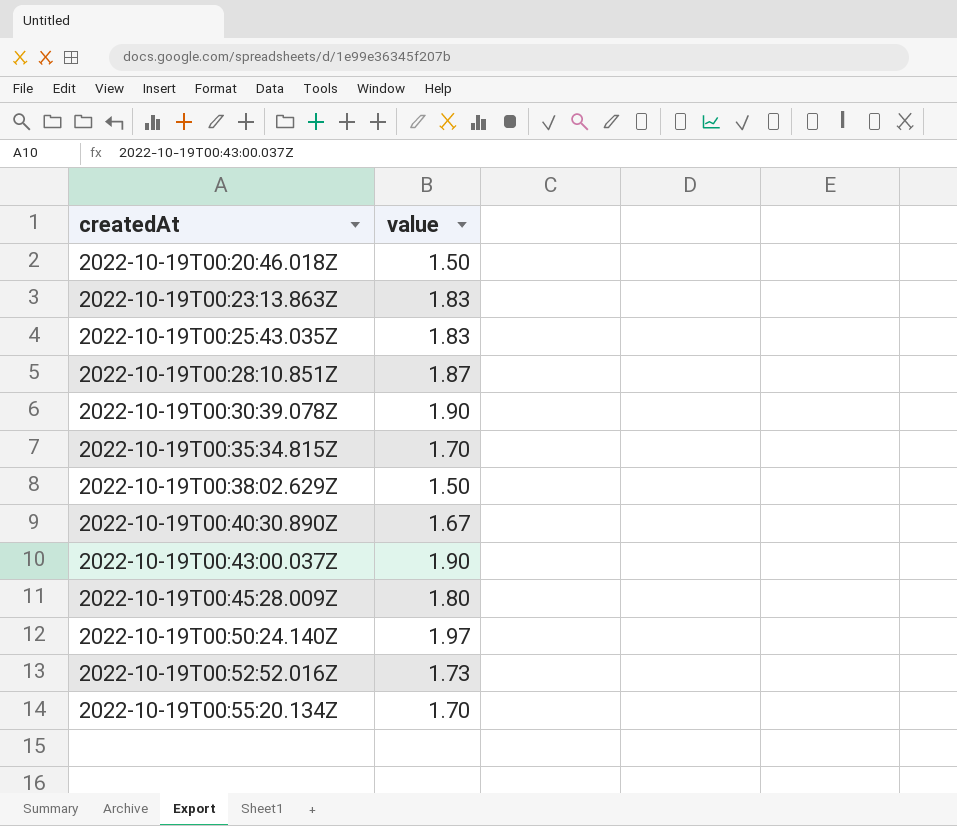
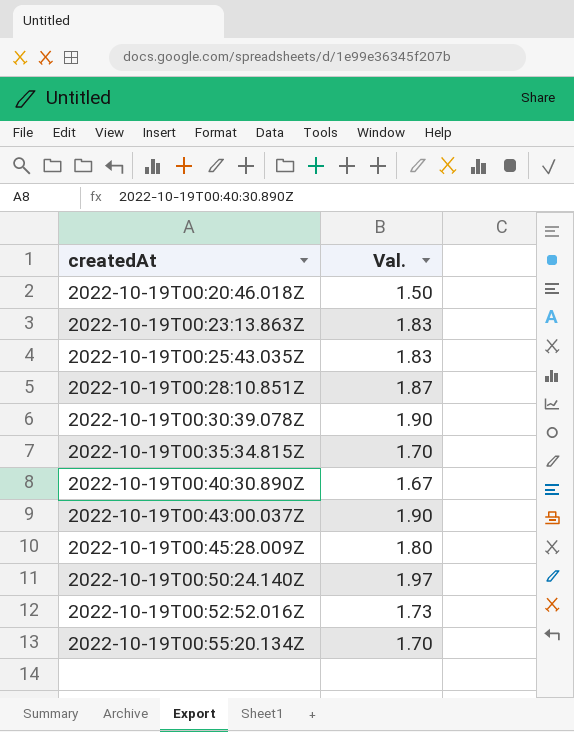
column name: value -> Val.
row 2022-10-19T00:38:02.629Z: 1.50 -> none

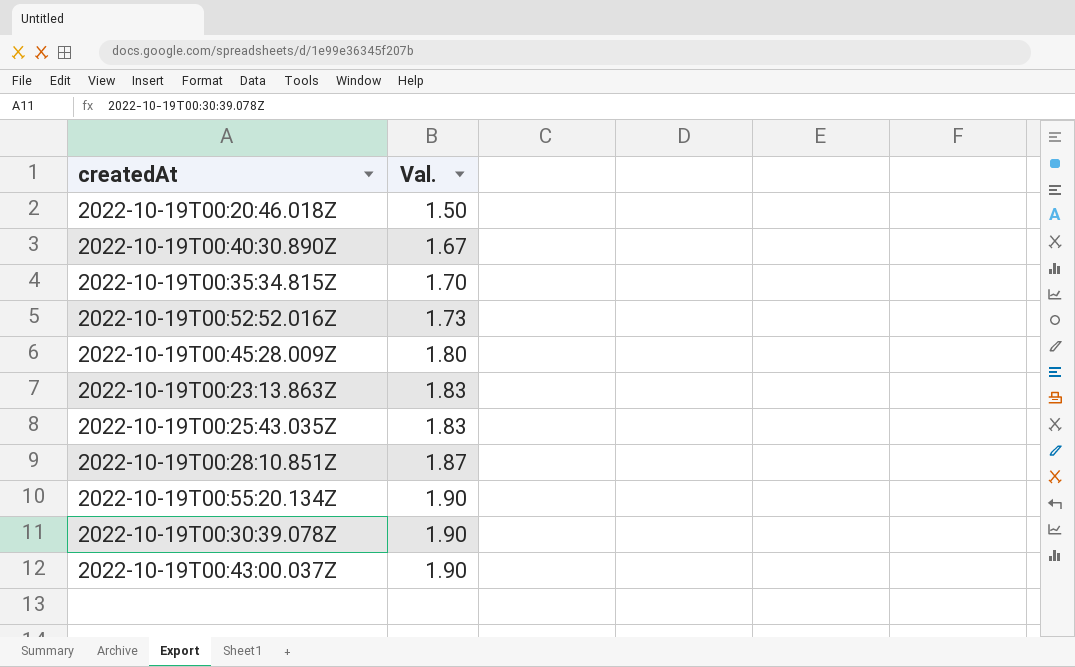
row order: createdAt ascending -> Val. ascending
row 2022-10-19T00:50:24.140Z: 1.97 -> none
2022-10-19T00:55:20.134Z | Val.: 1.70 -> 1.90

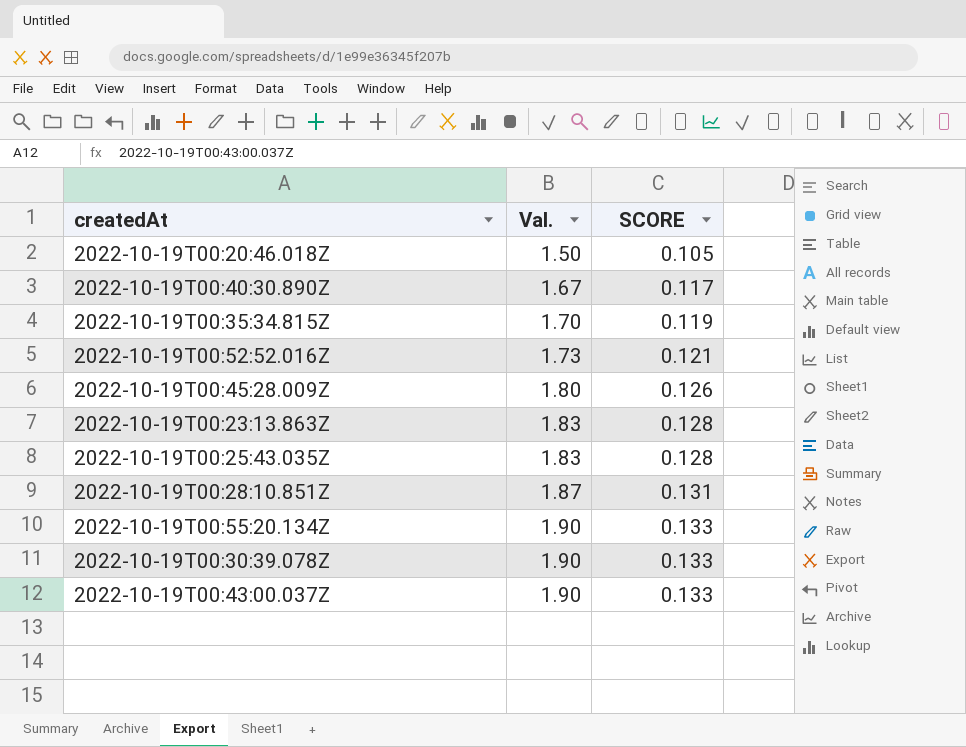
column SCORE | formula: none -> [Val.] * 0.07

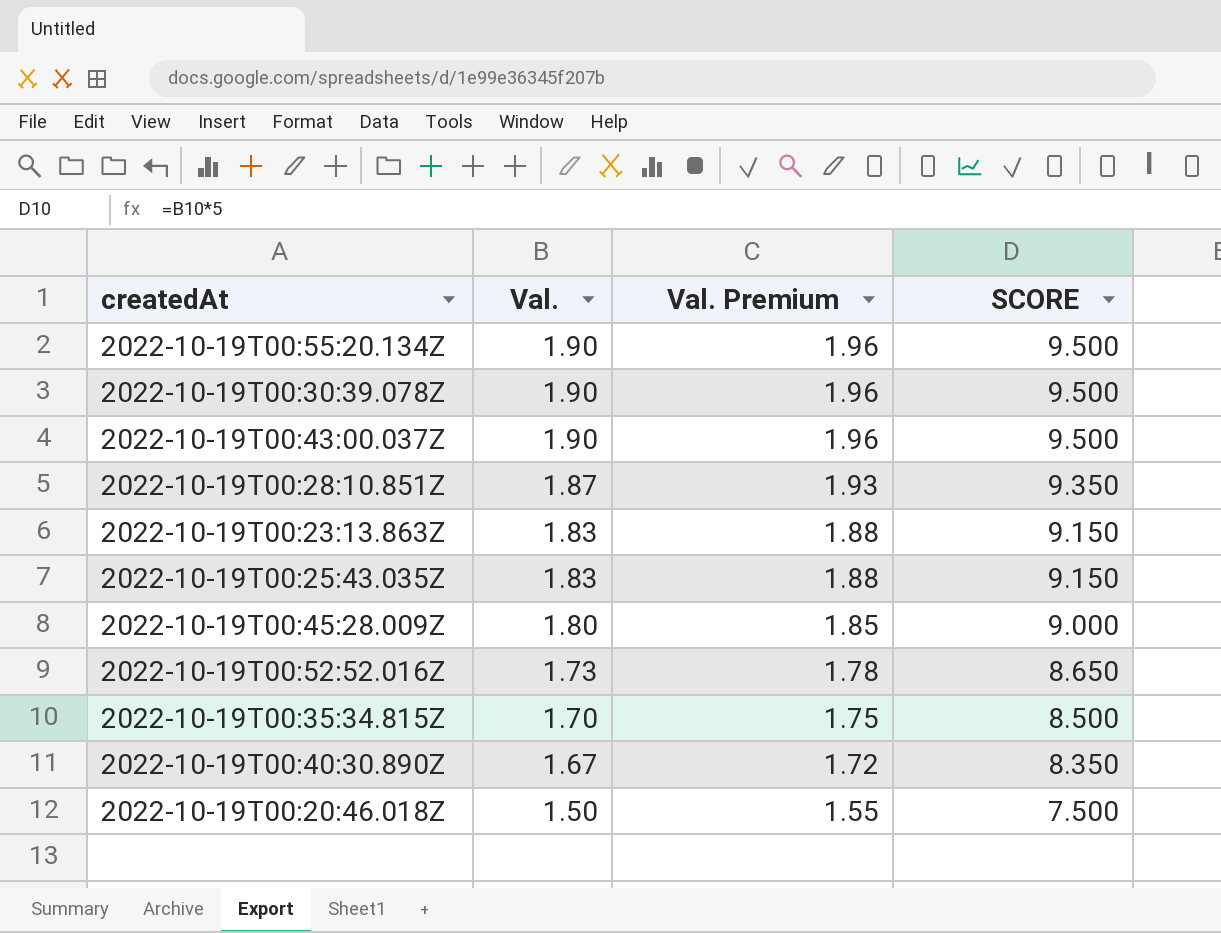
row order: Val. ascending -> Val. descending
column Val. Premium | formula: none -> [Val.] * 1.03
column SCORE | formula: [Val.] * 0.07 -> [Val.] * 5

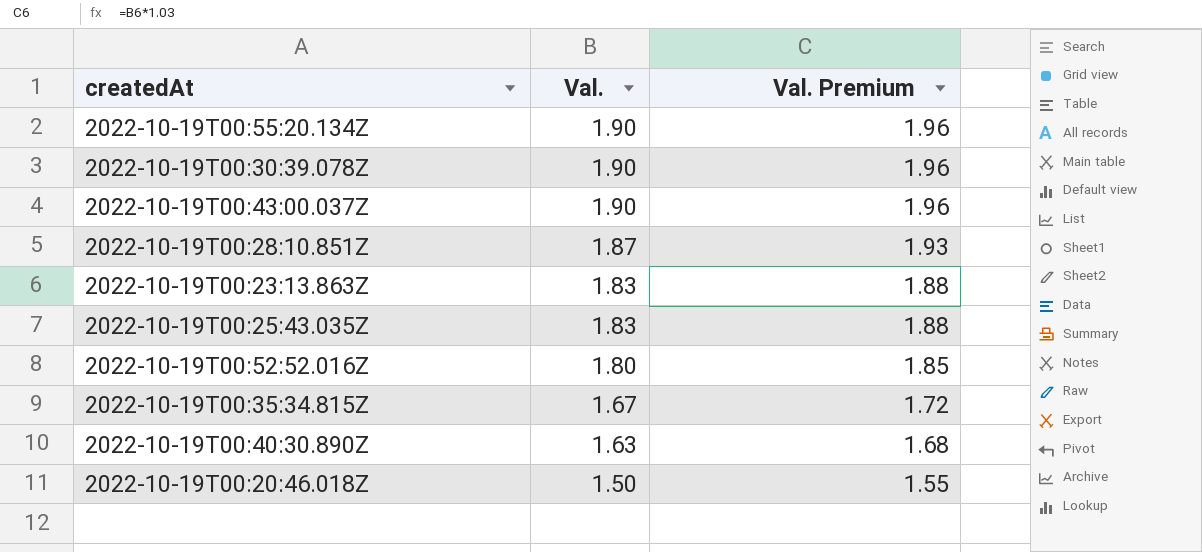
column SCORE | formula: [Val.] * 5 -> none
row 2022-10-19T00:45:28.009Z: 1.80 | 1.85 | 9.000 -> none
2022-10-19T00:52:52.016Z | Val.: 1.73 -> 1.80
2022-10-19T00:52:52.016Z | Val. Premium: 1.78 -> 1.85
2022-10-19T00:35:34.815Z | Val.: 1.70 -> 1.67
2022-10-19T00:35:34.815Z | Val. Premium: 1.75 -> 1.72
2022-10-19T00:40:30.890Z | Val.: 1.67 -> 1.63
2022-10-19T00:40:30.890Z | Val. Premium: 1.72 -> 1.68

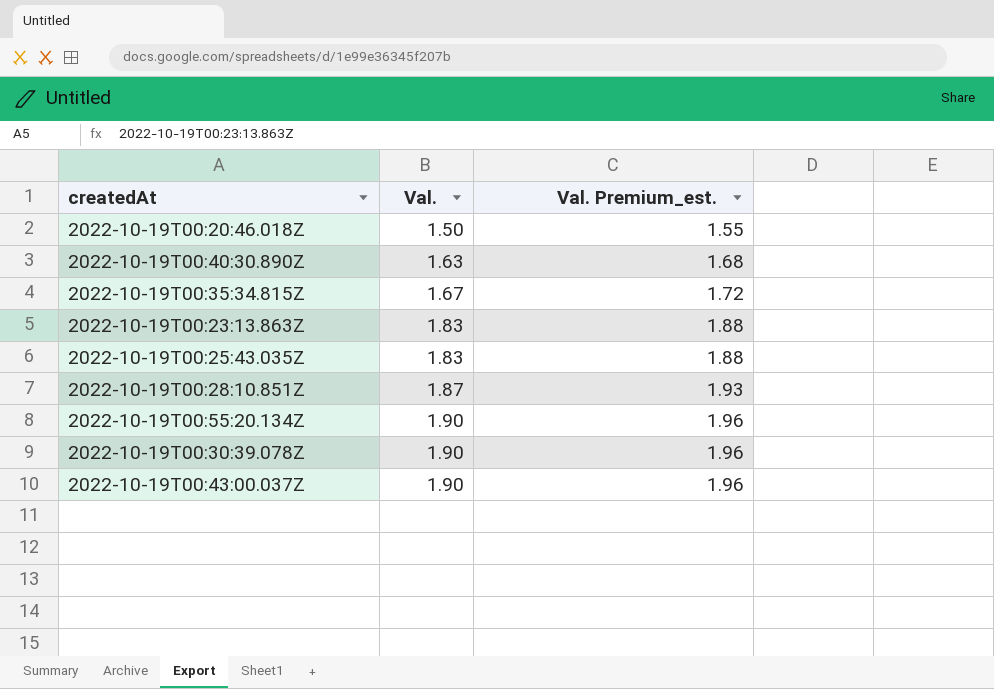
row order: Val. descending -> Val. ascending
column name: Val. Premium -> Val. Premium_est.
row 2022-10-19T00:52:52.016Z: 1.80 | 1.85 -> none

